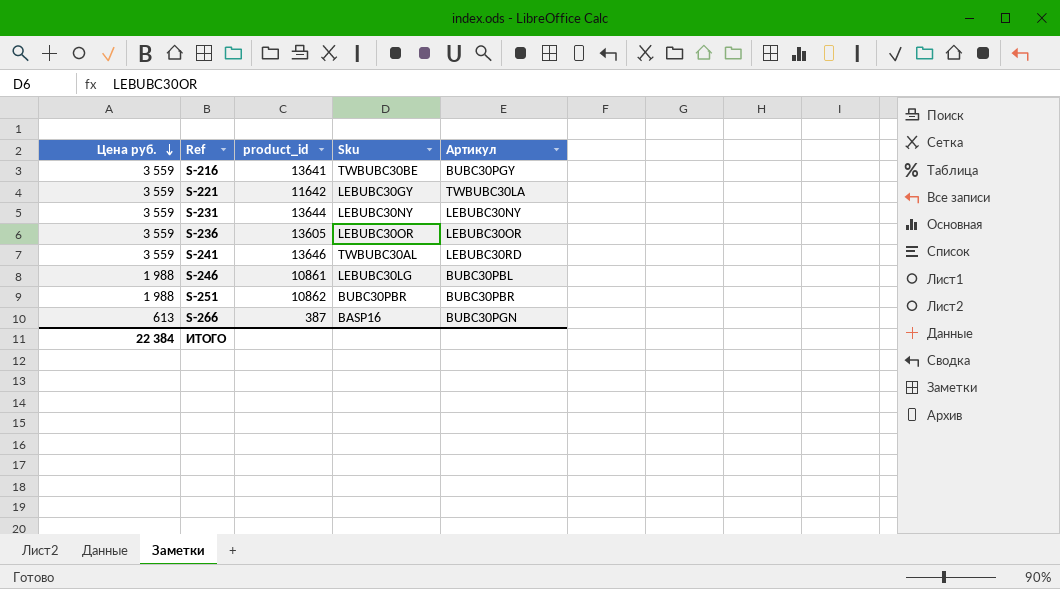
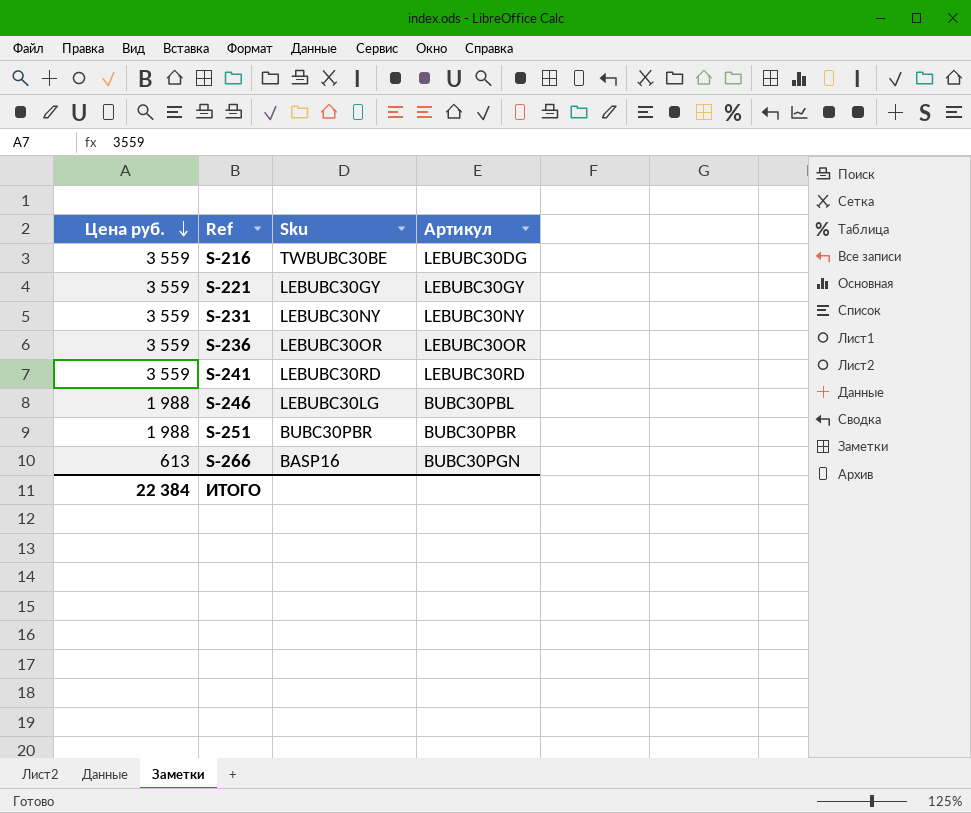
column product_id | position: 3 -> none
S-216 | Артикул: BUBC30PGY -> LEBUBC30DG
S-221 | Артикул: TWBUBC30LA -> LEBUBC30GY
S-241 | Sku: TWBUBC30AL -> LEBUBC30RD

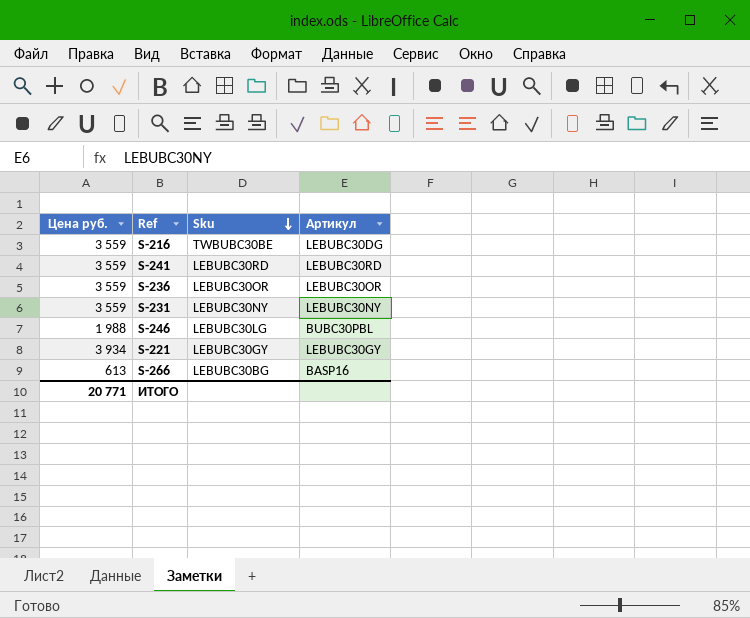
row order: Цена руб. descending -> Sku descending
row S-251: 1 988 | BUBC30PBR | BUBC30PBR -> none
S-221 | Цена руб.: 3 559 -> 3 934
S-266 | Sku: BASP16 -> LEBUBC30BG
S-266 | Артикул: BUBC30PGN -> BASP16
ИТОГО | Цена руб.: 22 384 -> 20 771

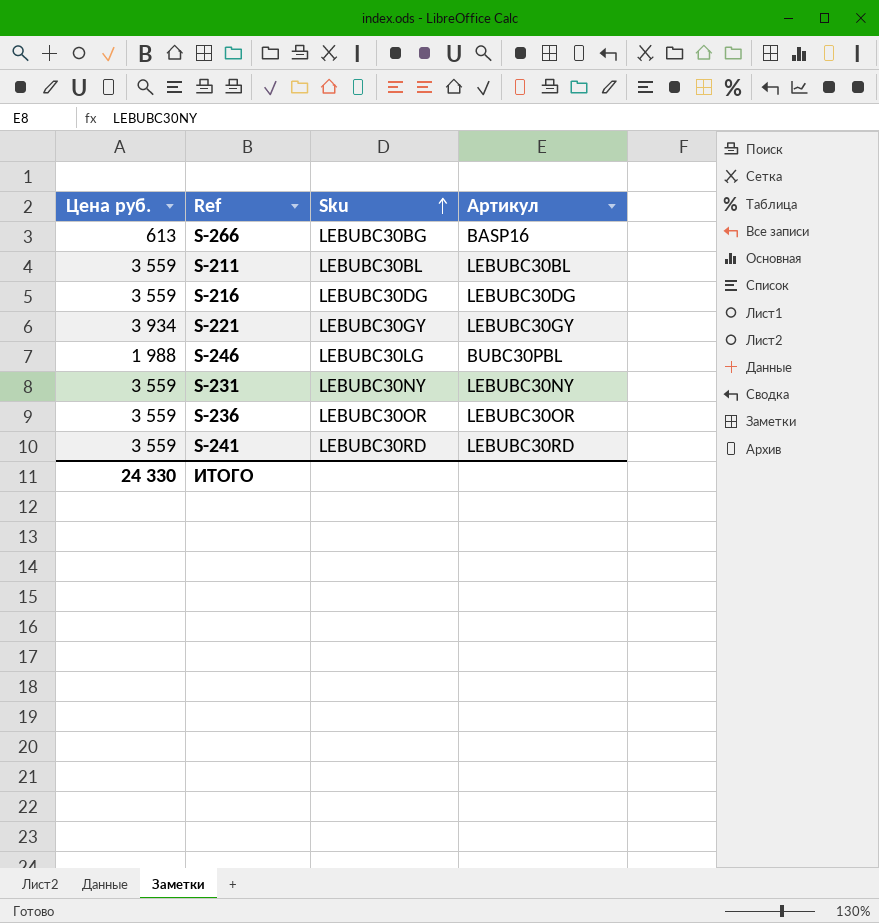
row order: Sku descending -> Sku ascending
row S-211: none -> 3 559 | LEBUBC30BL | LEBUBC30BL
S-216 | Sku: TWBUBC30BE -> LEBUBC30DG
ИТОГО | Цена руб.: 20 771 -> 24 330

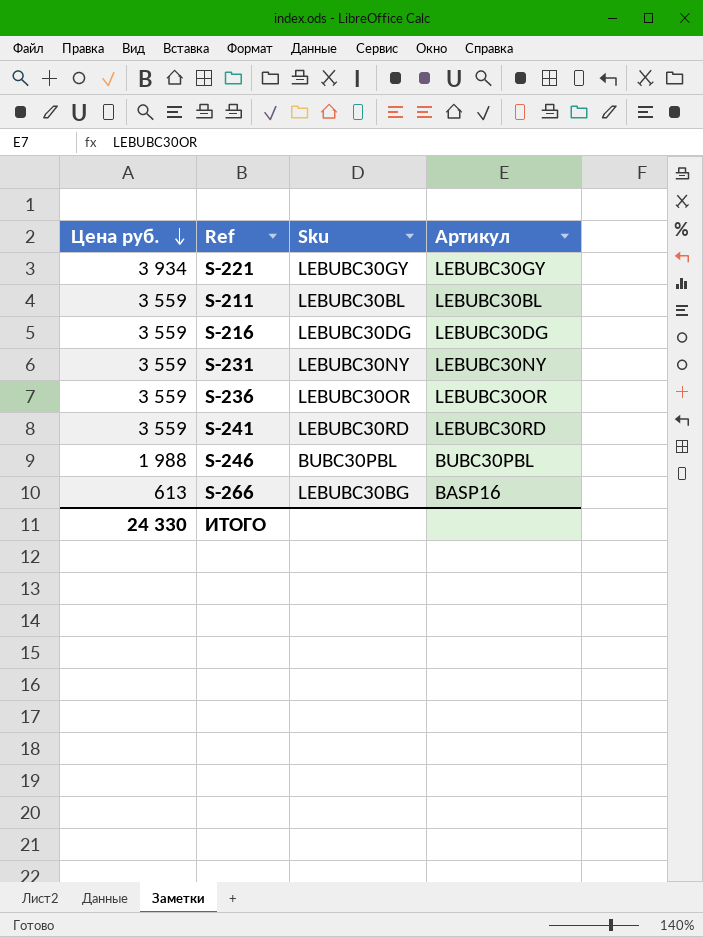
row order: Sku ascending -> Цена руб. descending
S-246 | Sku: LEBUBC30LG -> BUBC30PBL

